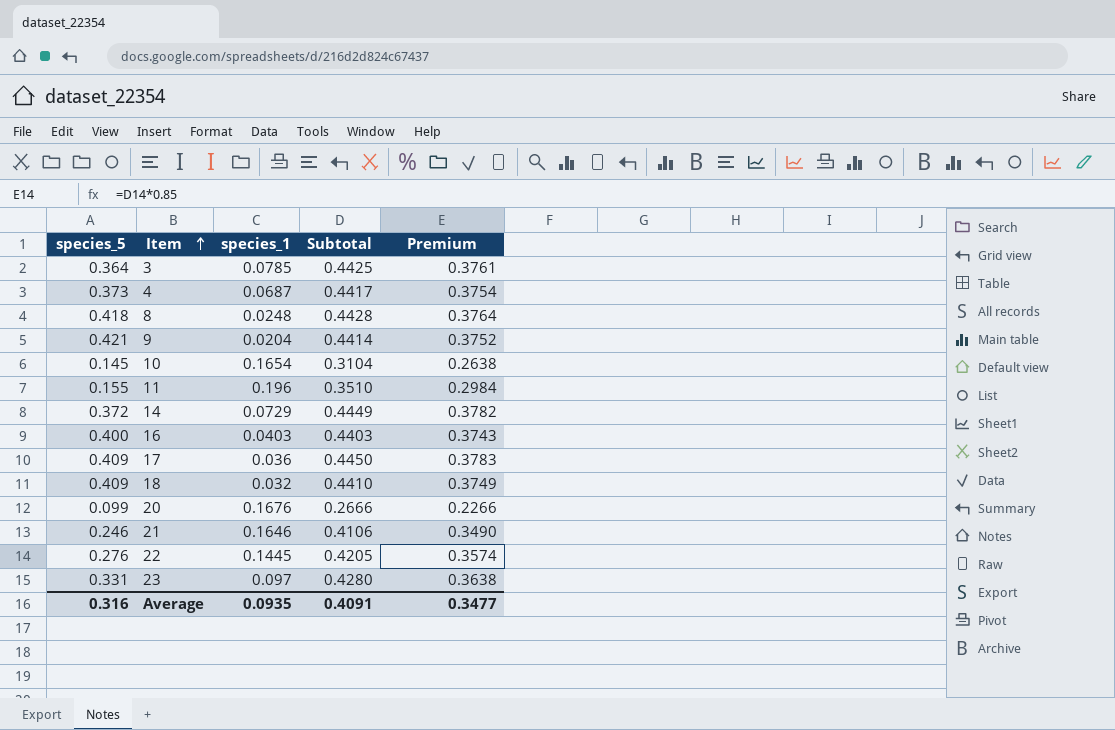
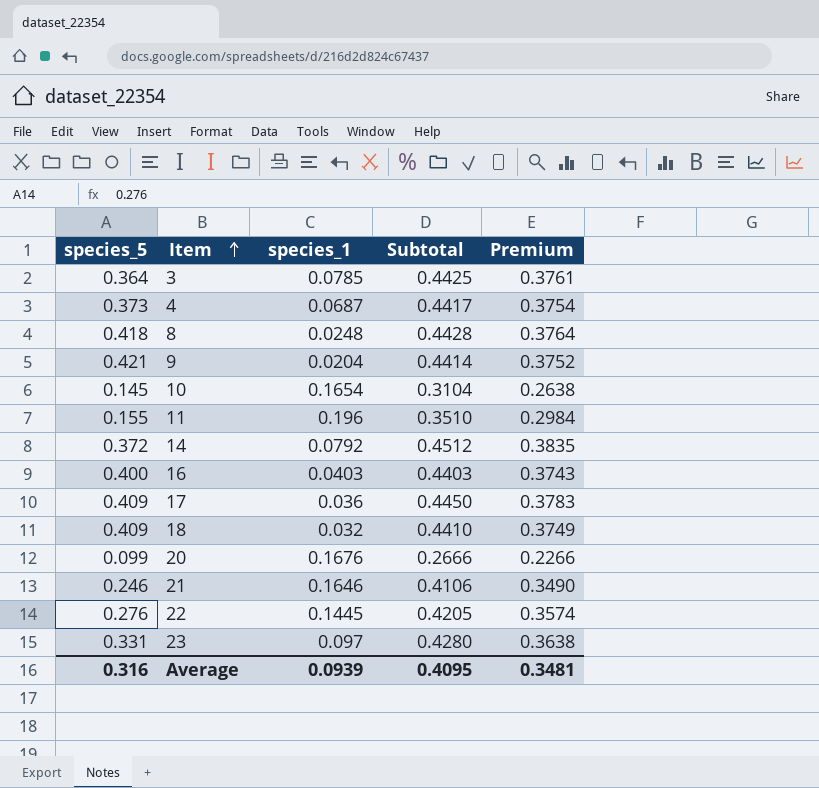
14 | species_1: 0.0729 -> 0.0792
14 | Subtotal: 0.4449 -> 0.4512
14 | Premium: 0.3782 -> 0.3835
Average | species_1: 0.0935 -> 0.0939
Average | Subtotal: 0.4091 -> 0.4095
Average | Premium: 0.3477 -> 0.3481

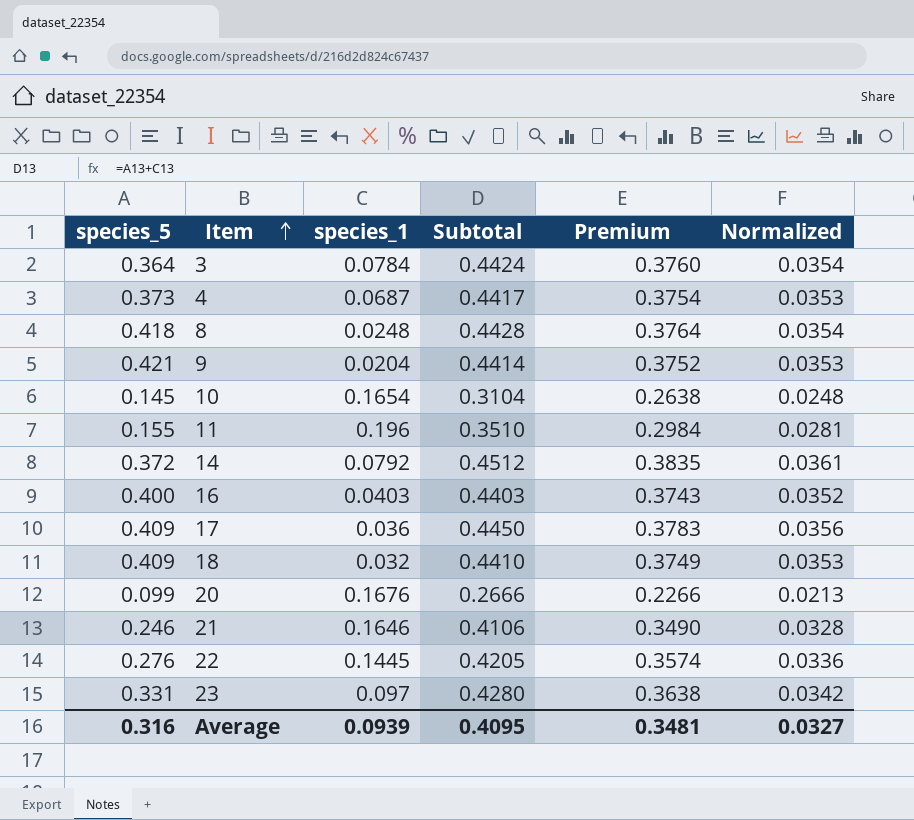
column Normalized | formula: none -> [Subtotal] * 0.08
3 | species_1: 0.0785 -> 0.0784
3 | Subtotal: 0.4425 -> 0.4424
3 | Premium: 0.3761 -> 0.3760

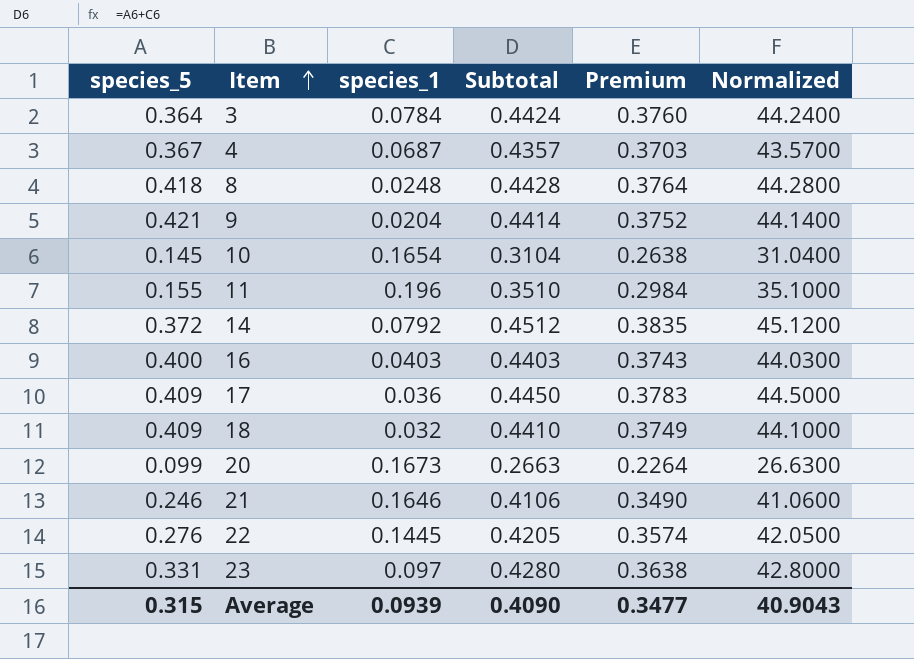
column Normalized | formula: [Subtotal] * 0.08 -> [Subtotal] * 100
4 | species_5: 0.373 -> 0.367
4 | Subtotal: 0.4417 -> 0.4357
4 | Premium: 0.3754 -> 0.3703
20 | species_1: 0.1676 -> 0.1673
20 | Subtotal: 0.2666 -> 0.2663
20 | Premium: 0.2266 -> 0.2264
Average | species_5: 0.316 -> 0.315
Average | Subtotal: 0.4095 -> 0.4090
Average | Premium: 0.3481 -> 0.3477
Average | Normalized: 0.0327 -> 40.9043

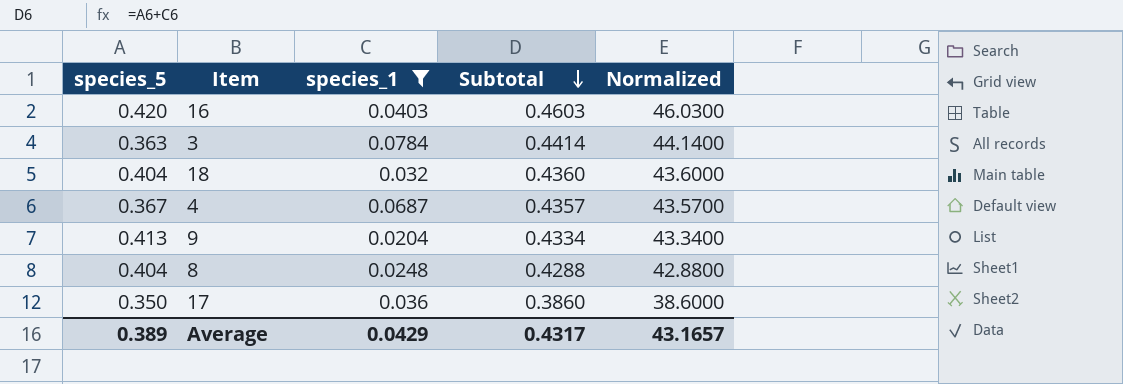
filter: none -> species_1 <= 0.0784
row order: Item ascending -> Subtotal descending
column Premium | formula: [Subtotal] * 0.85 -> none
16 | species_5: 0.400 -> 0.420
16 | Subtotal: 0.4403 -> 0.4603
16 | Normalized: 44.0300 -> 46.0300
3 | species_5: 0.364 -> 0.363
3 | Subtotal: 0.4424 -> 0.4414
3 | Normalized: 44.2400 -> 44.1400
18 | species_5: 0.409 -> 0.404
18 | Subtotal: 0.4410 -> 0.4360
18 | Normalized: 44.1000 -> 43.6000
9 | species_5: 0.421 -> 0.413
9 | Subtotal: 0.4414 -> 0.4334
9 | Normalized: 44.1400 -> 43.3400
8 | species_5: 0.418 -> 0.404
8 | Subtotal: 0.4428 -> 0.4288
8 | Normalized: 44.2800 -> 42.8800
17 | species_5: 0.409 -> 0.350
17 | Subtotal: 0.4450 -> 0.3860
17 | Normalized: 44.5000 -> 38.6000
Average | species_5: 0.315 -> 0.389
Average | species_1: 0.0939 -> 0.0429
Average | Subtotal: 0.4090 -> 0.4317
Average | Normalized: 40.9043 -> 43.1657

